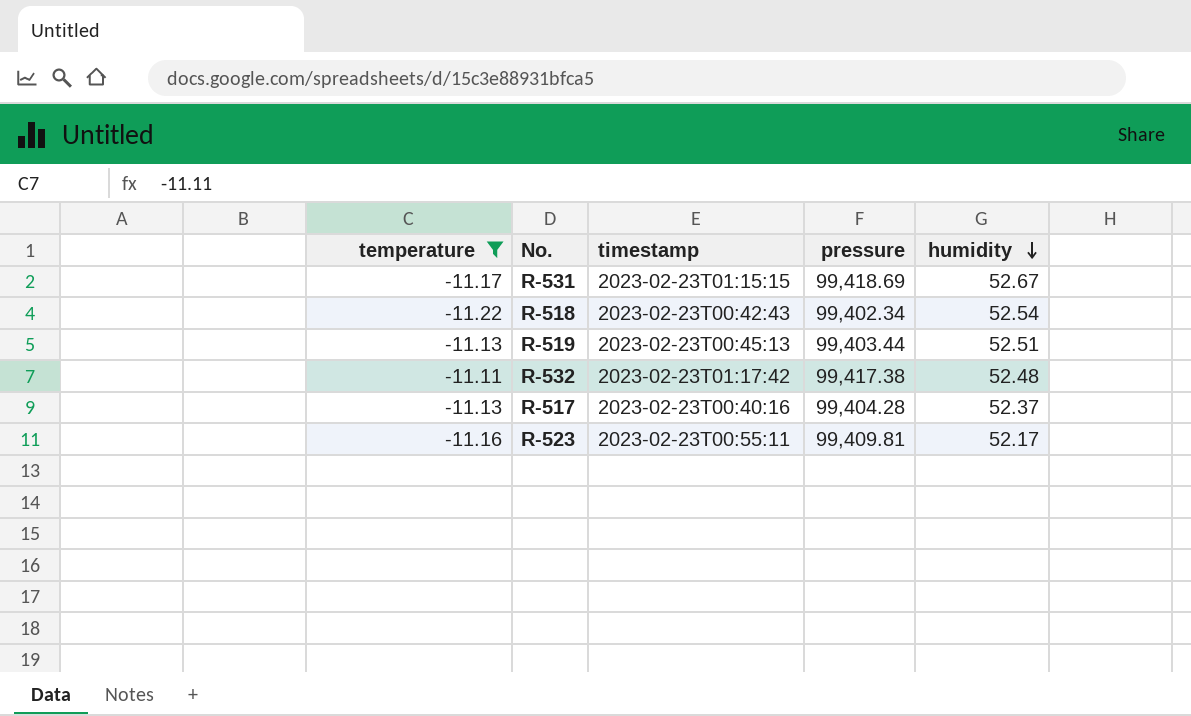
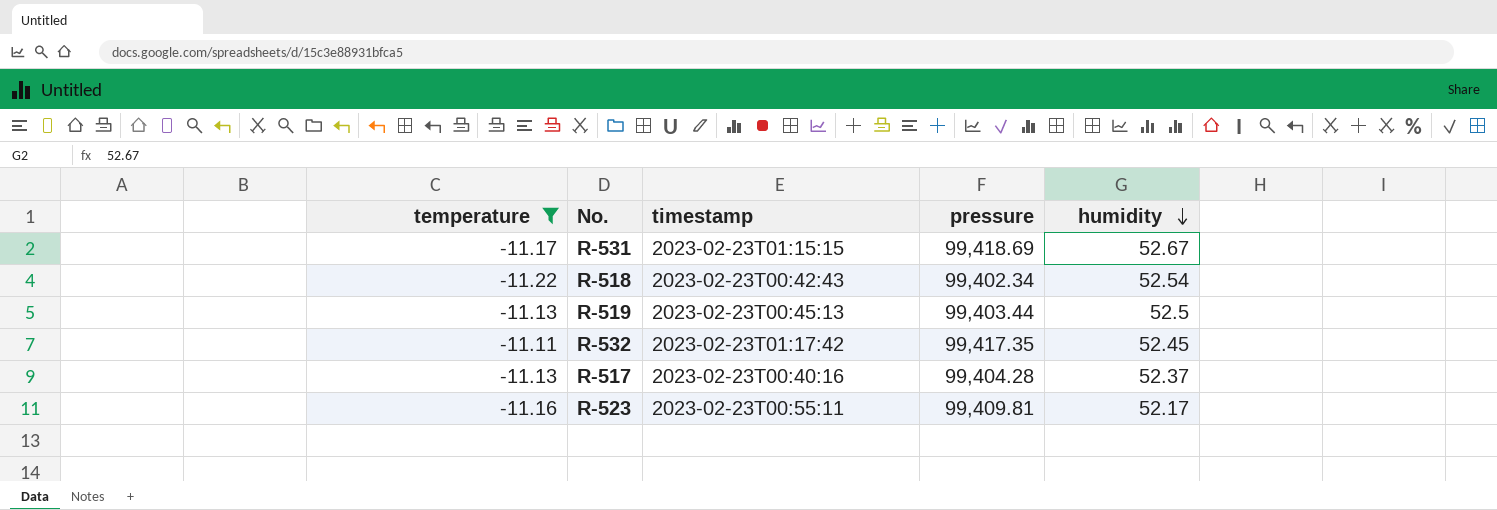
R-519 | humidity: 52.51 -> 52.5
R-532 | pressure: 99,417.38 -> 99,417.35
R-532 | humidity: 52.48 -> 52.45

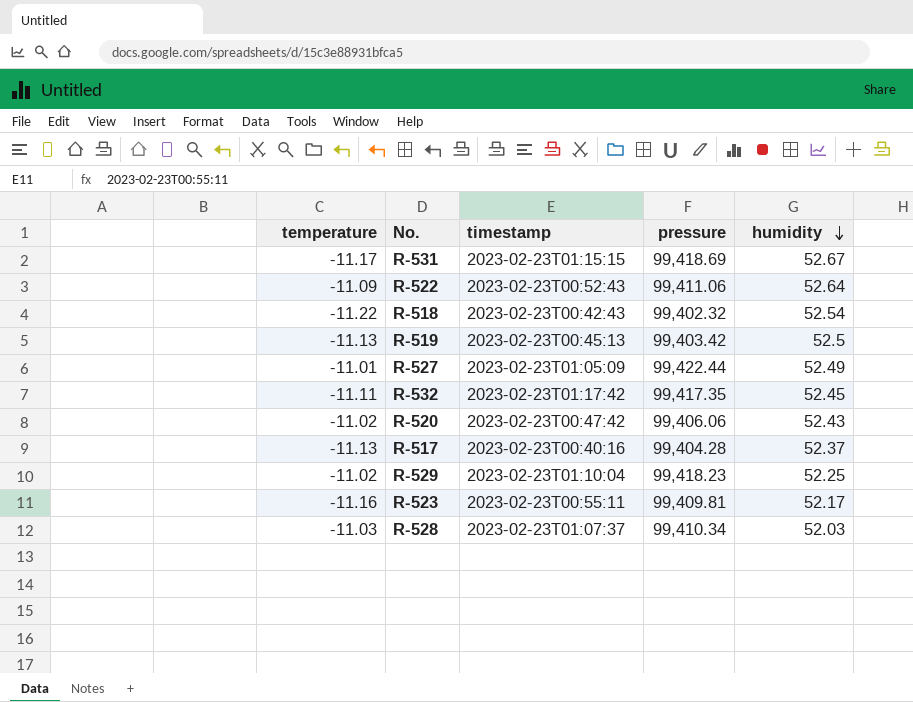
filter: temperature <= -11.11 -> none
R-518 | pressure: 99,402.34 -> 99,402.32
R-519 | pressure: 99,403.44 -> 99,403.42

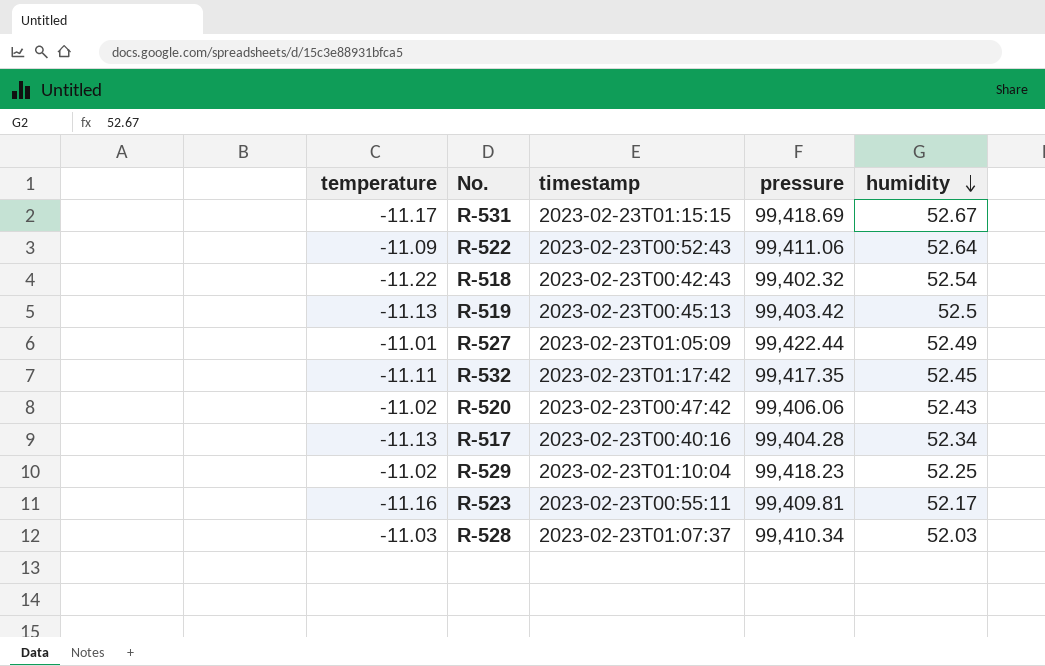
R-517 | humidity: 52.37 -> 52.34

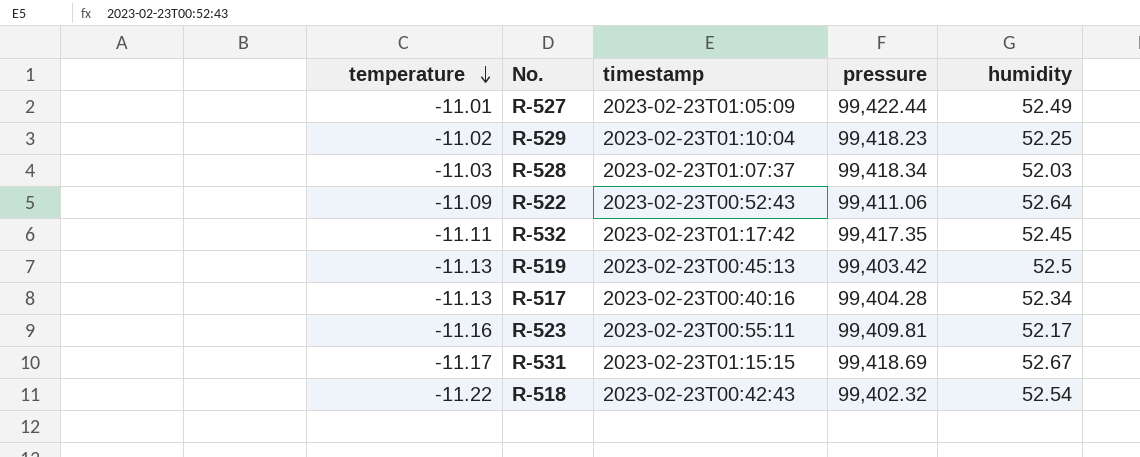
row order: humidity descending -> temperature descending
row R-520: -11.02 | 2023-02-23T00:47:42 | 99,406.06 | 52.43 -> none
R-528 | pressure: 99,410.34 -> 99,418.34

